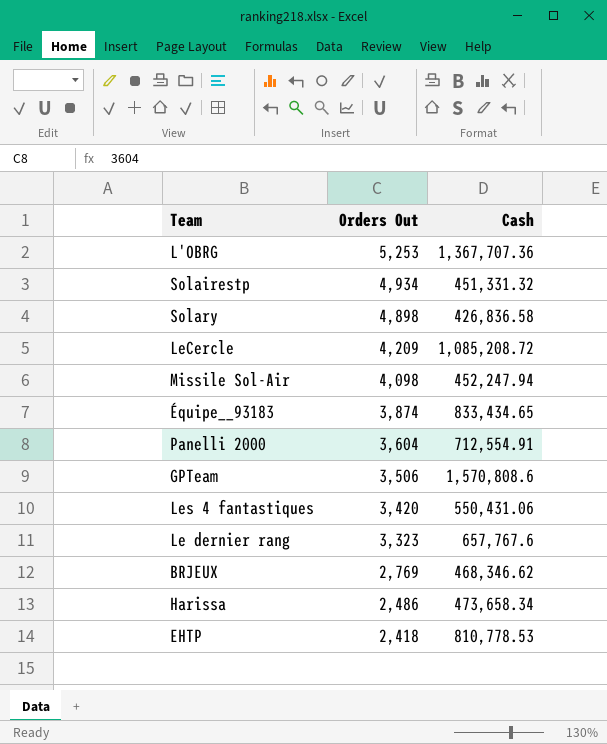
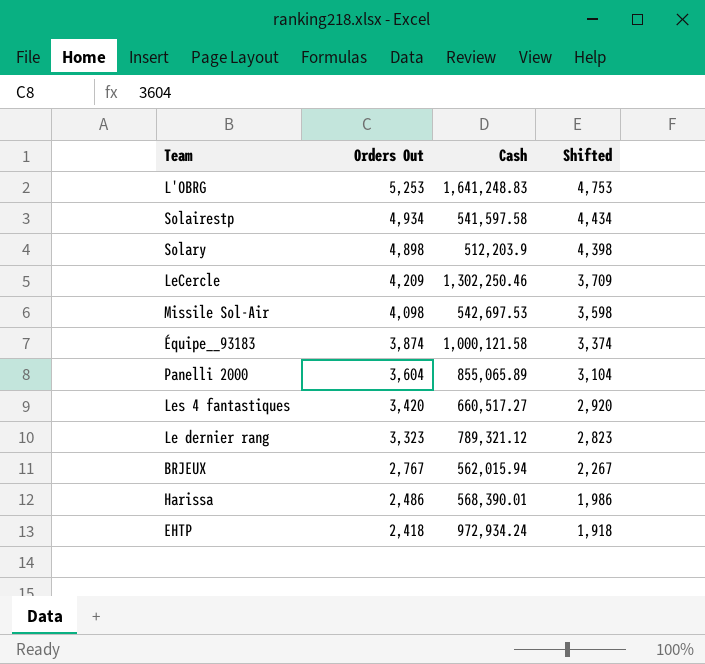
column Shifted | formula: none -> [Orders Out] - 500
row GPTeam: 3,506 | 1,570,808.6 -> none
L'OBRG | Cash: 1,367,707.36 -> 1,641,248.83
Solairestp | Cash: 451,331.32 -> 541,597.58
Solary | Cash: 426,836.58 -> 512,203.9
LeCercle | Cash: 1,085,208.72 -> 1,302,250.46
Missile Sol-Air | Cash: 452,247.94 -> 542,697.53
Équipe__93183 | Cash: 833,434.65 -> 1,000,121.58
Panelli 2000 | Cash: 712,554.91 -> 855,065.89
Les 4 fantastiques | Cash: 550,431.06 -> 660,517.27
Le dernier rang | Cash: 657,767.6 -> 789,321.12
BRJEUX | Orders Out: 2,769 -> 2,767
BRJEUX | Cash: 468,346.62 -> 562,015.94
Harissa | Cash: 473,658.34 -> 568,390.01
EHTP | Cash: 810,778.53 -> 972,934.24

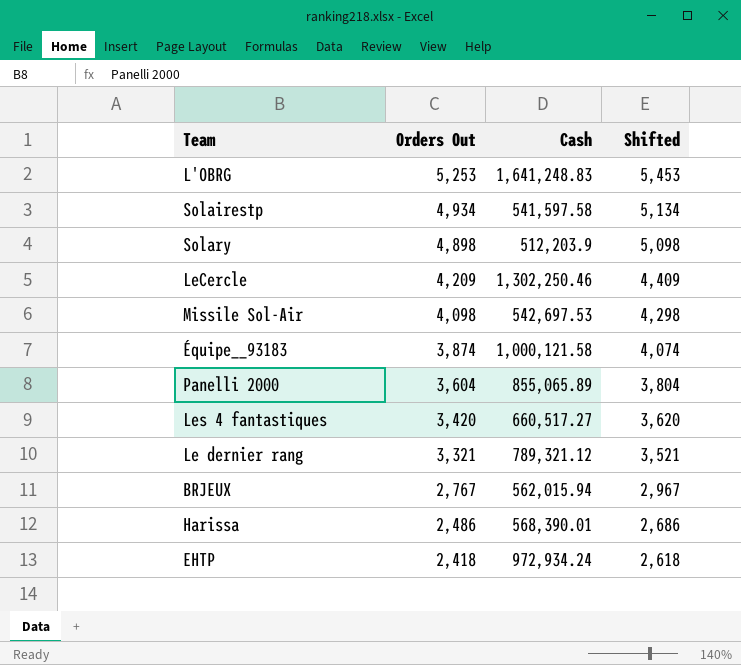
column Shifted | formula: [Orders Out] - 500 -> [Orders Out] + 200
Le dernier rang | Orders Out: 3,323 -> 3,321

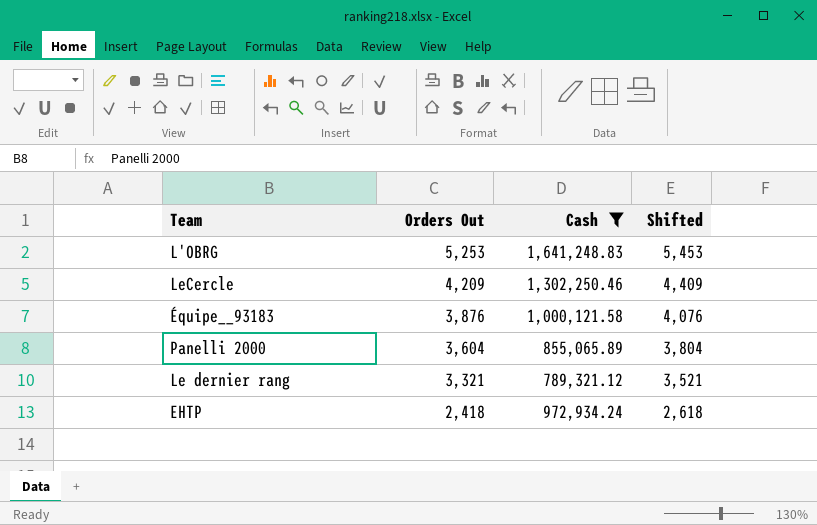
filter: none -> Cash >= 789,321.12
Équipe__93183 | Orders Out: 3,874 -> 3,876
Équipe__93183 | Shifted: 4,074 -> 4,076

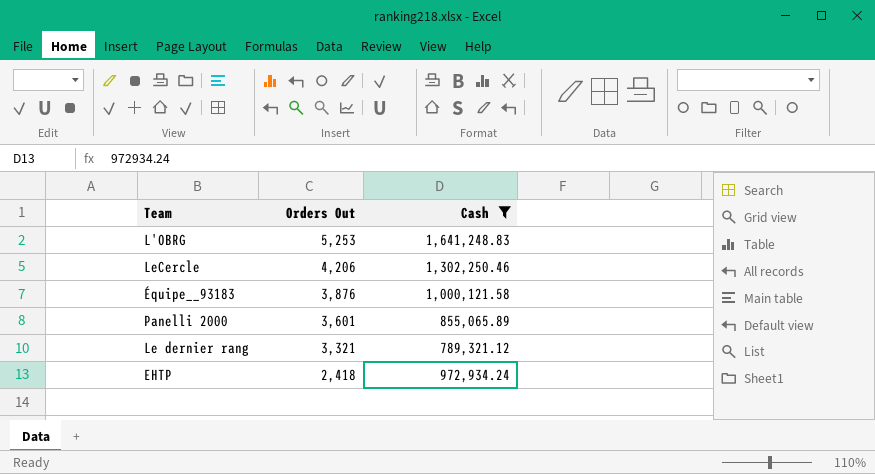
column Shifted | formula: [Orders Out] + 200 -> none
LeCercle | Orders Out: 4,209 -> 4,206
Panelli 2000 | Orders Out: 3,604 -> 3,601

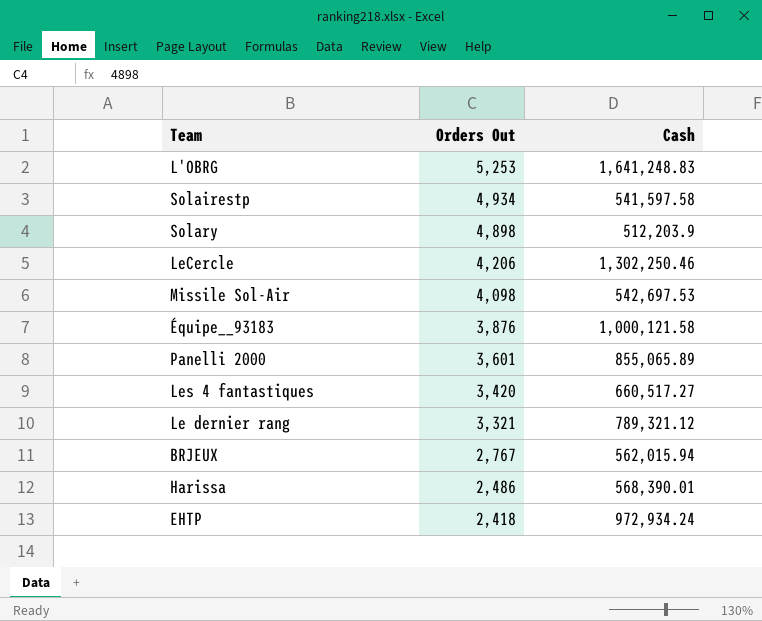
filter: Cash >= 789,321.12 -> none

